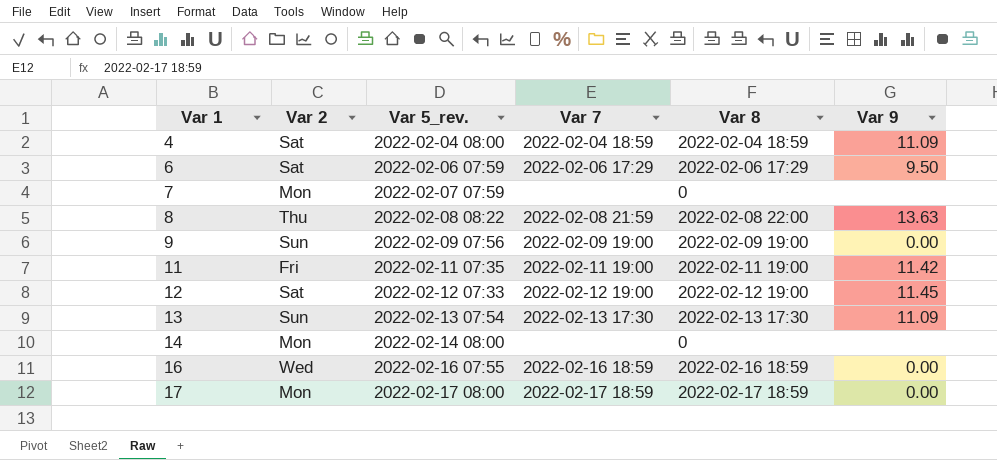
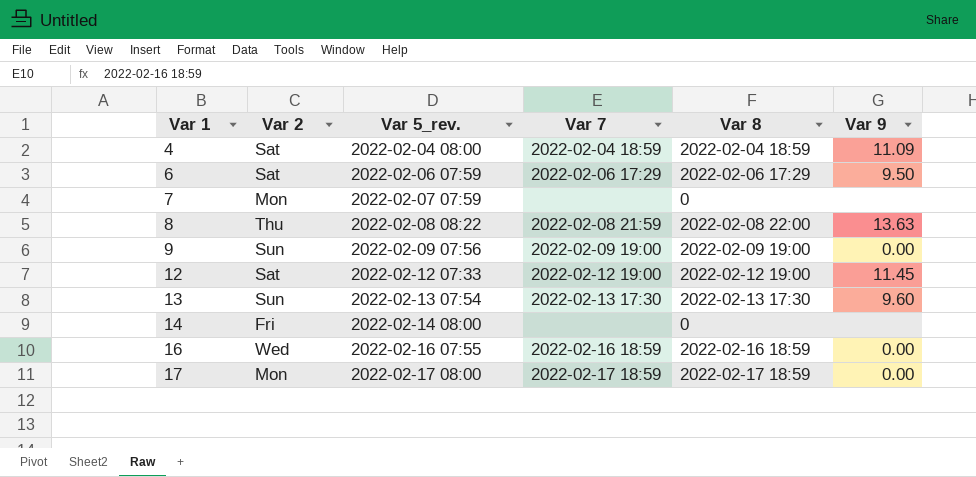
row 11: Fri | 2022-02-11 07:35 | 2022-02-11 19:00 | 2022-02-11 19:00 | 11.42 -> none
13 | Var 9: 11.09 -> 9.60
14 | Var 2: Mon -> Fri

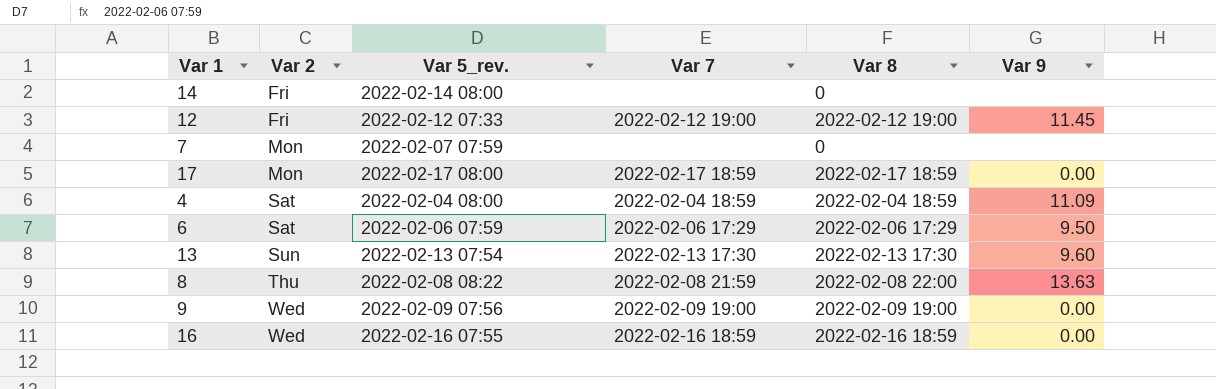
row order: Var 1 ascending -> Var 2 ascending
12 | Var 2: Sat -> Fri
9 | Var 2: Sun -> Wed

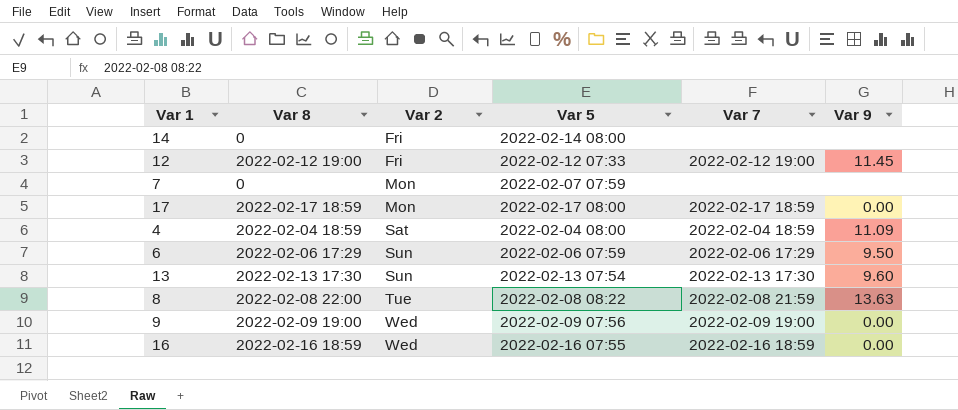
column Var 8 | position: 5 -> 2
column name: Var 5_rev. -> Var 5
6 | Var 2: Sat -> Sun
8 | Var 2: Thu -> Tue

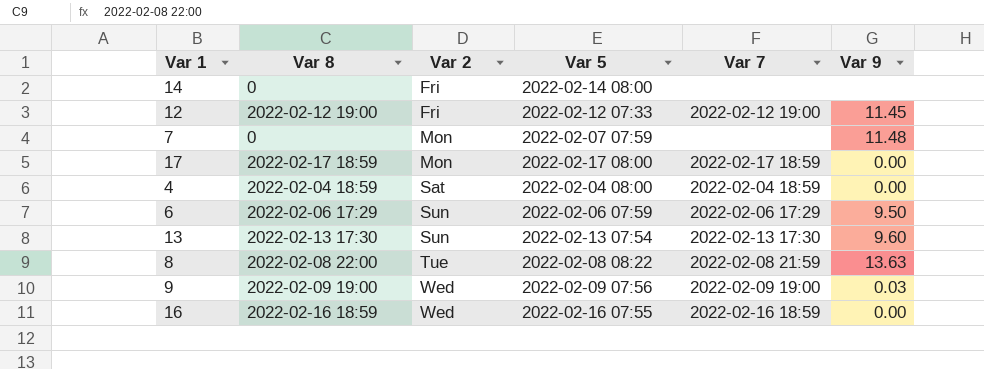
7 | Var 9: none -> 11.48
4 | Var 9: 11.09 -> 0.00
9 | Var 9: 0.00 -> 0.03

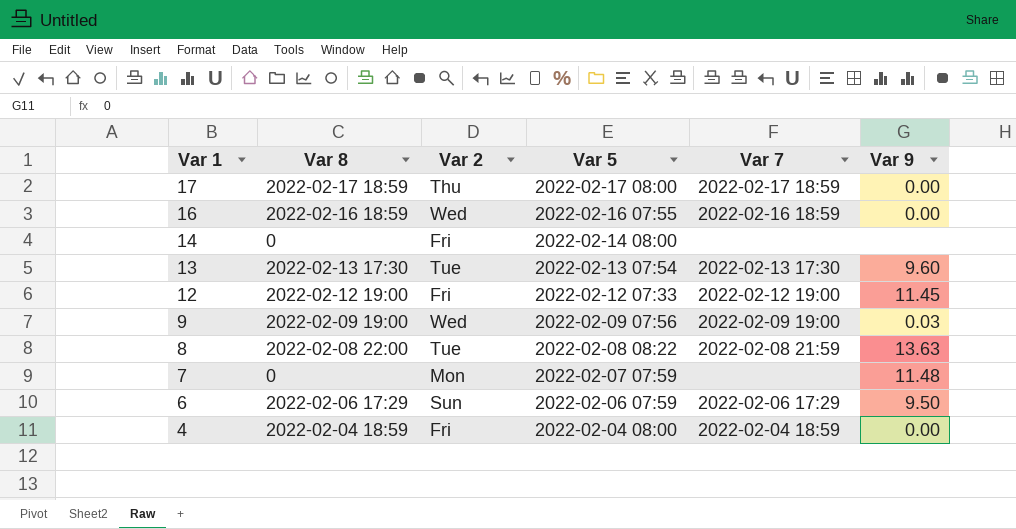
row order: Var 2 ascending -> Var 1 descending
17 | Var 2: Mon -> Thu
13 | Var 2: Sun -> Tue
4 | Var 2: Sat -> Fri

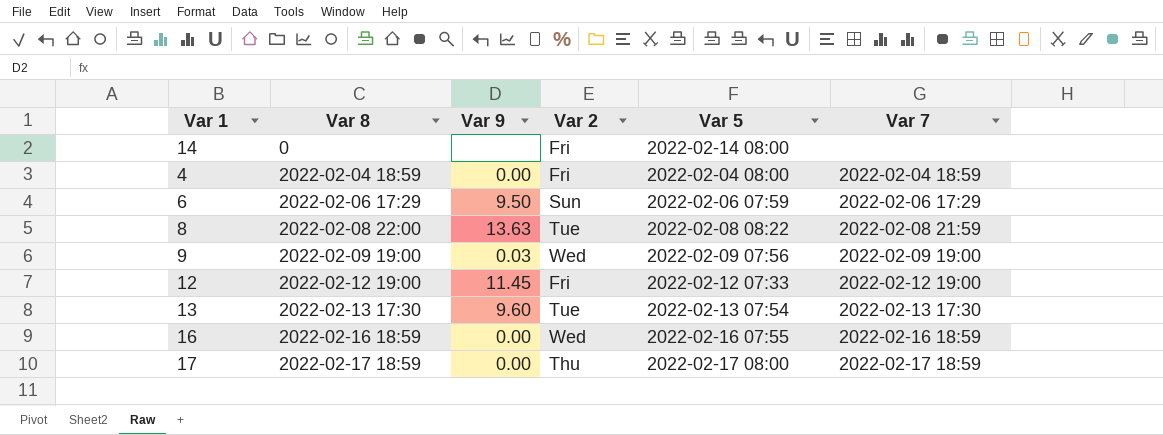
row order: Var 1 descending -> Var 8 ascending
column Var 9 | position: 6 -> 3
row 7: 0 | Mon | 2022-02-07 07:59 | none | 11.48 -> none

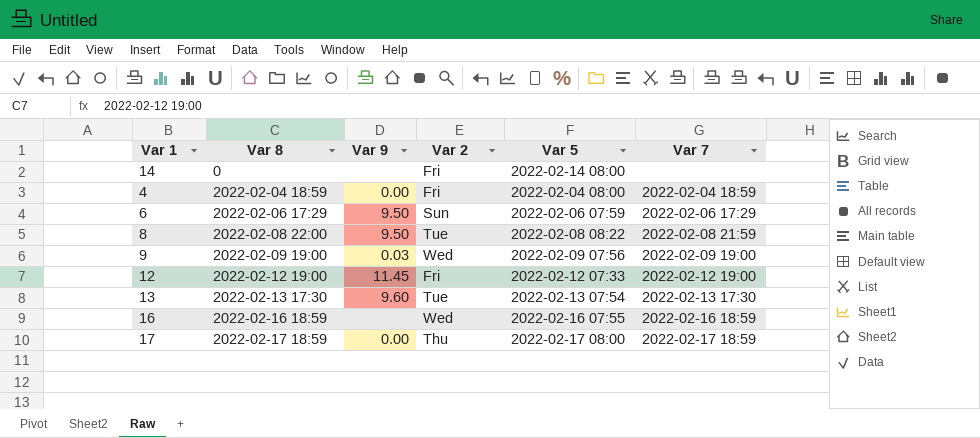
8 | Var 9: 13.63 -> 9.50
16 | Var 9: 0.00 -> none

